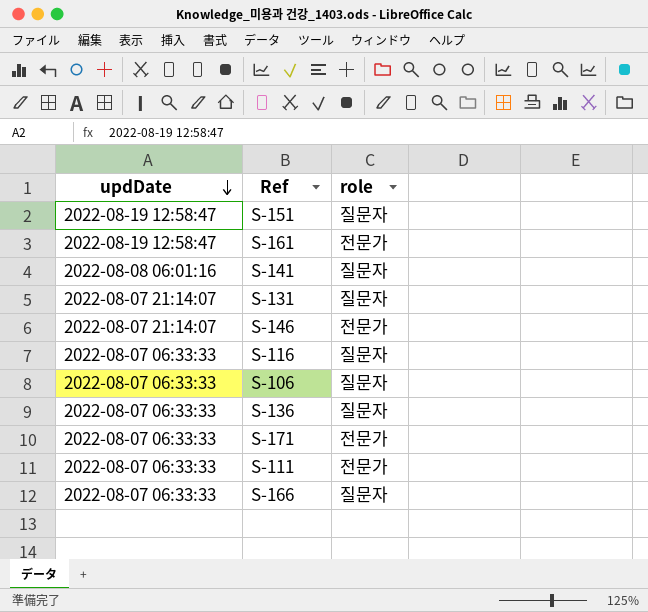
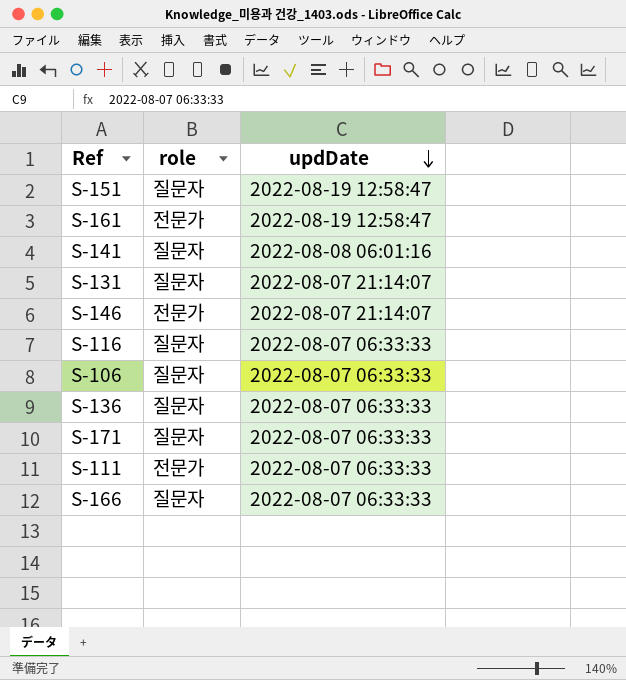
column updDate | position: 1 -> 3
S-171 | role: 전문가 -> 질문자

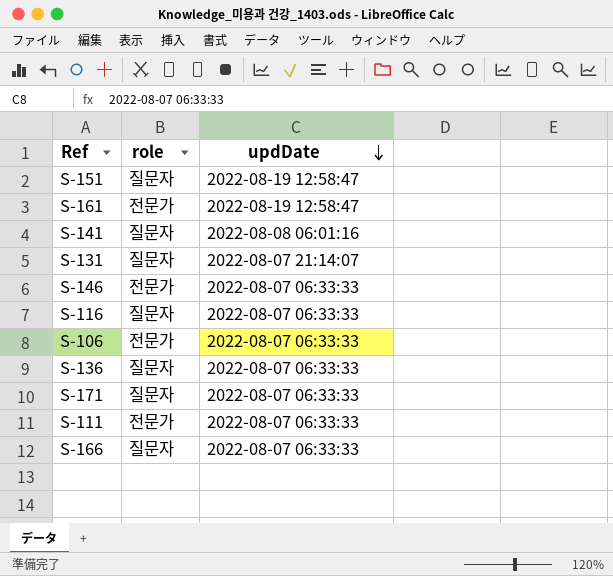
S-146 | updDate: 2022-08-07 21:14:07 -> 2022-08-07 06:33:33
S-106 | role: 질문자 -> 전문가

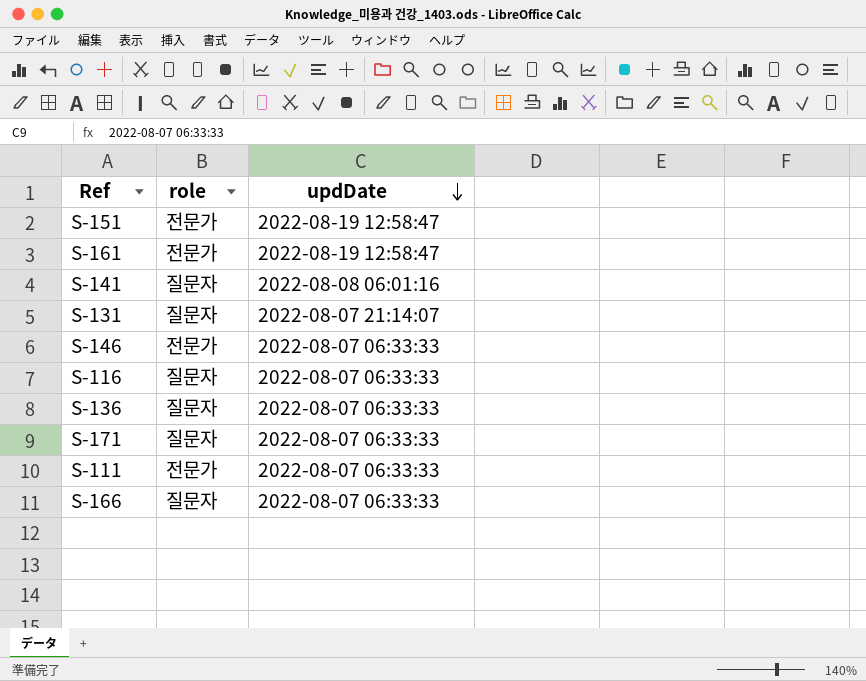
row S-106: 전문가 | 2022-08-07 06:33:33 -> none
S-151 | role: 질문자 -> 전문가

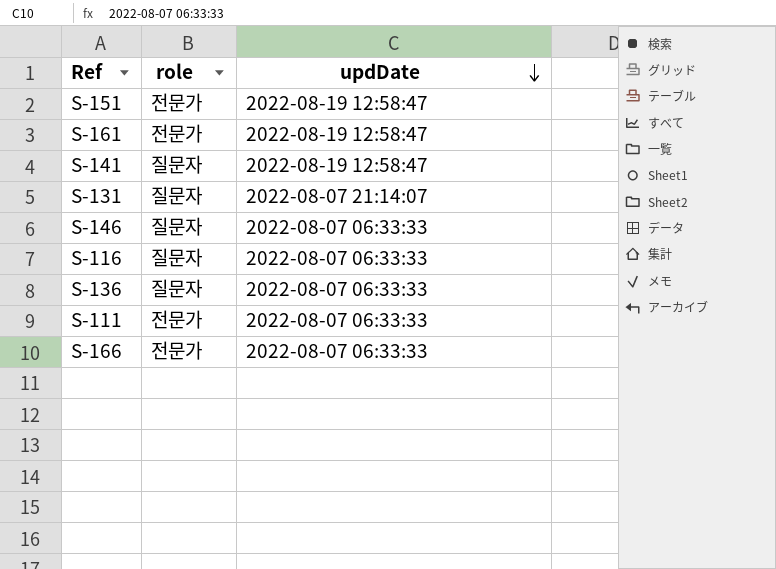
row S-171: 질문자 | 2022-08-07 06:33:33 -> none
S-141 | updDate: 2022-08-08 06:01:16 -> 2022-08-19 12:58:47
S-146 | role: 전문가 -> 질문자
S-166 | role: 질문자 -> 전문가

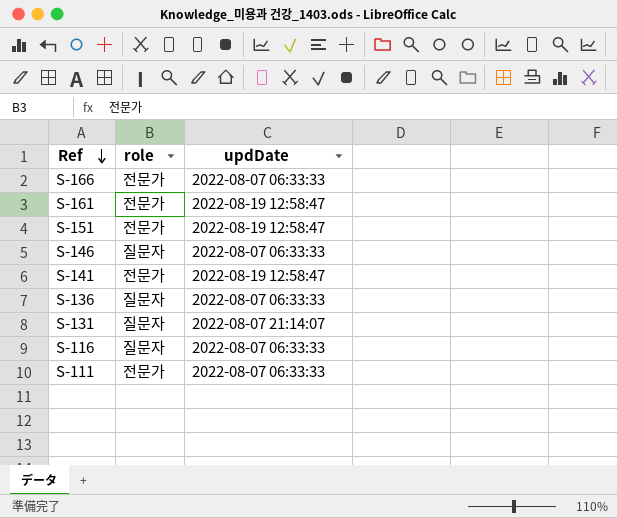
row order: updDate descending -> Ref descending
S-141 | role: 질문자 -> 전문가

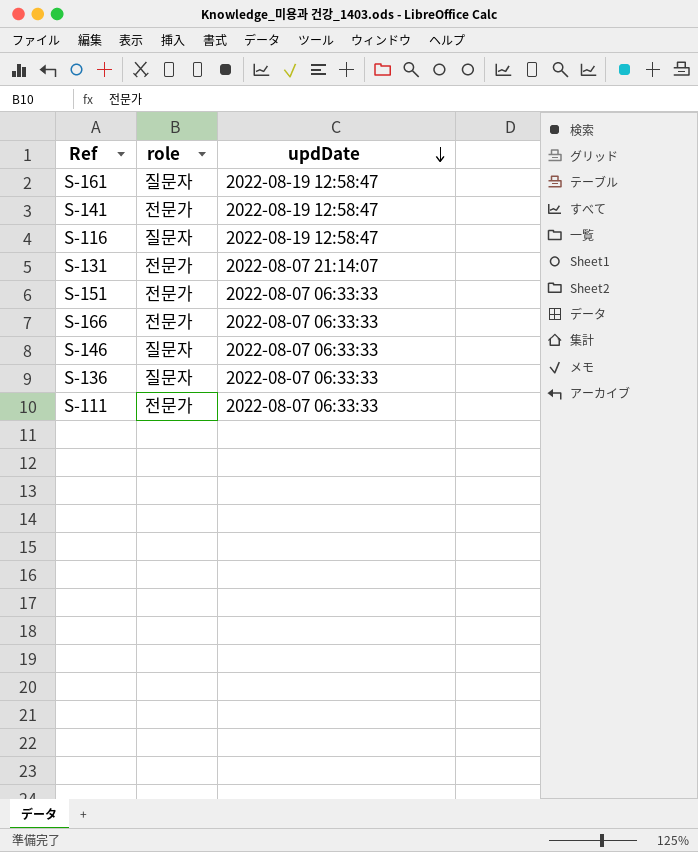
row order: Ref descending -> updDate descending
S-161 | role: 전문가 -> 질문자
S-116 | updDate: 2022-08-07 06:33:33 -> 2022-08-19 12:58:47
S-131 | role: 질문자 -> 전문가
S-151 | updDate: 2022-08-19 12:58:47 -> 2022-08-07 06:33:33

